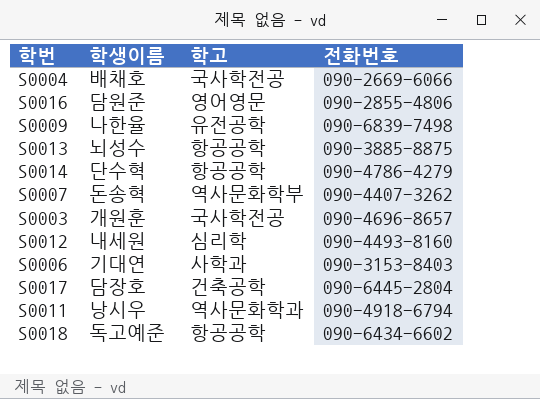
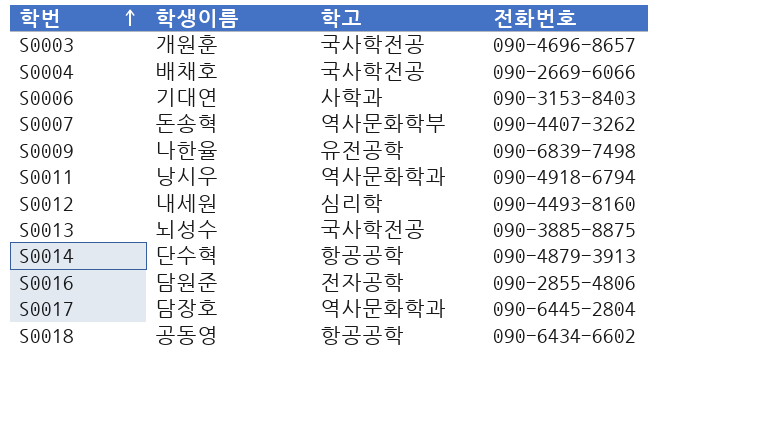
row order: none -> 학번 ascending
S0013 | 학고: 항공공학 -> 국사학전공
S0014 | 전화번호: 090-4786-4279 -> 090-4879-3913
S0016 | 학고: 영어영문 -> 전자공학
S0017 | 학고: 건축공학 -> 역사문화학과
S0018 | 학생이름: 독고예준 -> 공동영

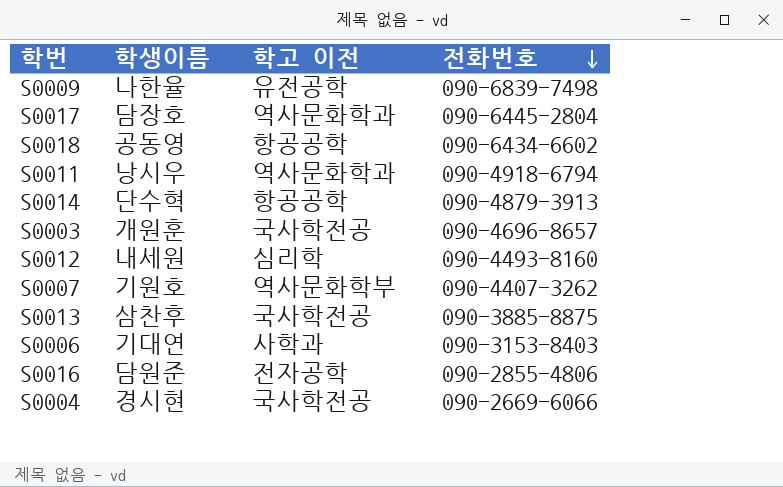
row order: 학번 ascending -> 전화번호 descending
column name: 학고 -> 학고 이전
S0007 | 학생이름: 돈송혁 -> 기원호
S0013 | 학생이름: 뇌성수 -> 삼찬후
S0004 | 학생이름: 배채호 -> 경시현

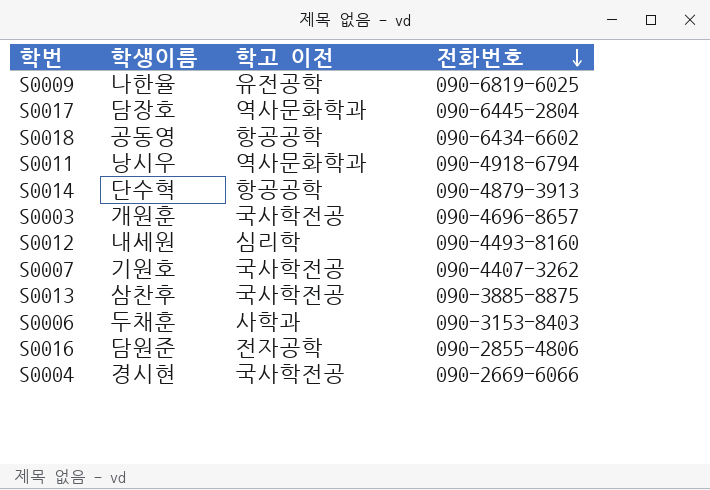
S0009 | 전화번호: 090-6839-7498 -> 090-6819-6025
S0007 | 학고 이전: 역사문화학부 -> 국사학전공
S0006 | 학생이름: 기대연 -> 두채훈

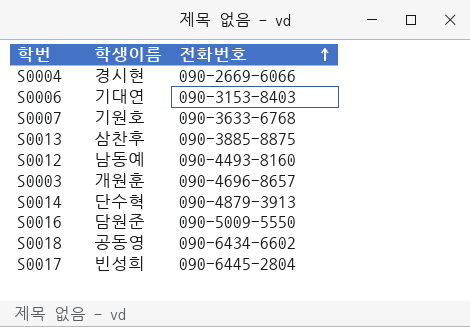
row order: 전화번호 descending -> 전화번호 ascending
column 학고 이전 | position: 3 -> none
row S0009: 나한율 | 유전공학 | 090-6819-6025 -> none
row S0011: 낭시우 | 역사문화학과 | 090-4918-6794 -> none
S0006 | 학생이름: 두채훈 -> 기대연
S0007 | 전화번호: 090-4407-3262 -> 090-3633-6768
S0012 | 학생이름: 내세원 -> 남동예
S0016 | 전화번호: 090-2855-4806 -> 090-5009-5550
S0017 | 학생이름: 담장호 -> 빈성희

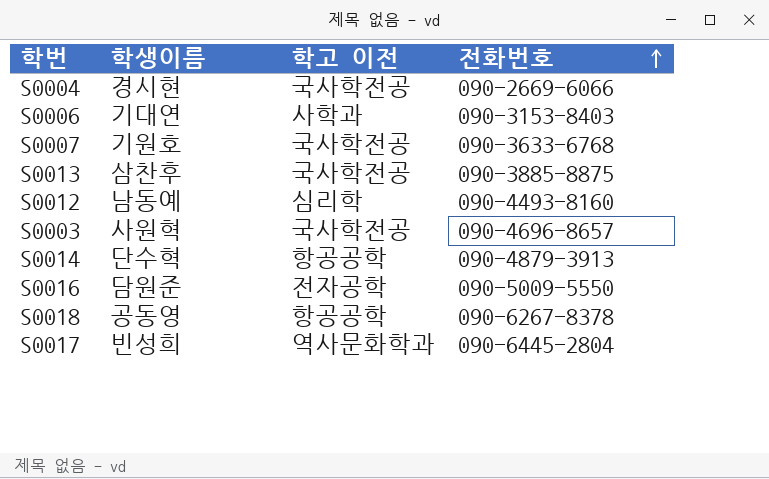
column 학고 이전 | position: none -> 3
S0003 | 학생이름: 개원훈 -> 사원혁
S0018 | 전화번호: 090-6434-6602 -> 090-6267-8378

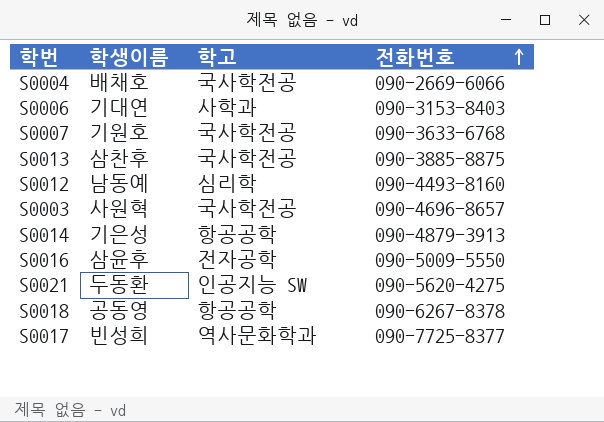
column name: 학고 이전 -> 학고
S0004 | 학생이름: 경시현 -> 배채호
S0014 | 학생이름: 단수혁 -> 기은성
S0016 | 학생이름: 담원준 -> 삼윤후
row S0021: none -> 두동환 | 인공지능 SW | 090-5620-4275
S0017 | 전화번호: 090-6445-2804 -> 090-7725-8377

